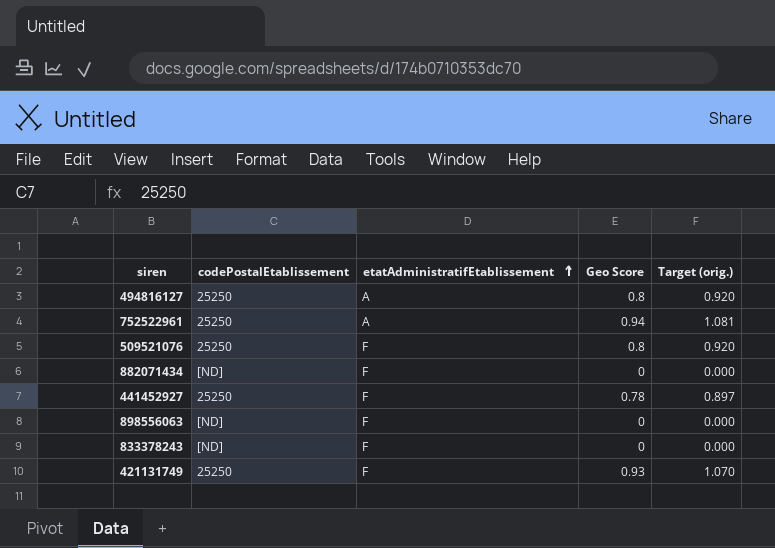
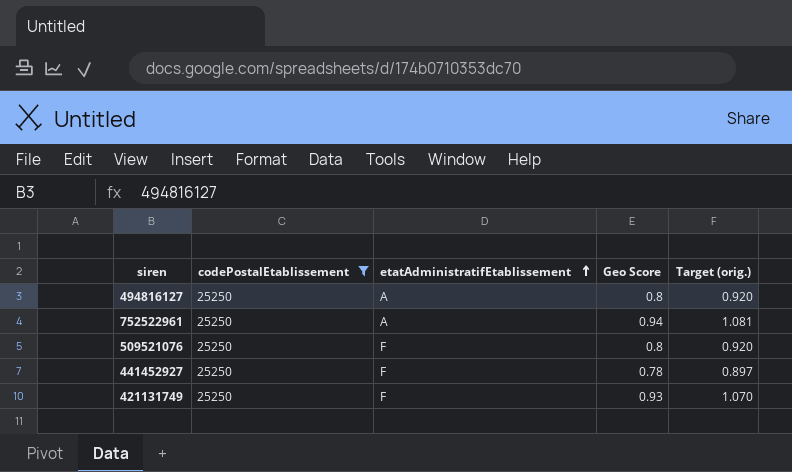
filter: none -> codePostalEtablissement = 25250

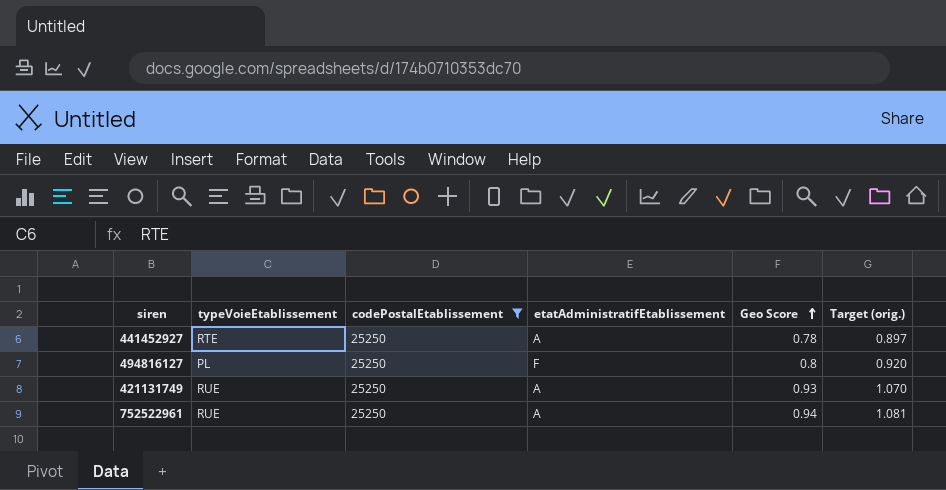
row order: etatAdministratifEtablissement ascending -> Geo Score ascending
column typeVoieEtablissement | position: none -> 2
row 509521076: 25250 | F | 0.8 | 0.920 -> none
441452927 | etatAdministratifEtablissement: F -> A
494816127 | etatAdministratifEtablissement: A -> F
421131749 | etatAdministratifEtablissement: F -> A

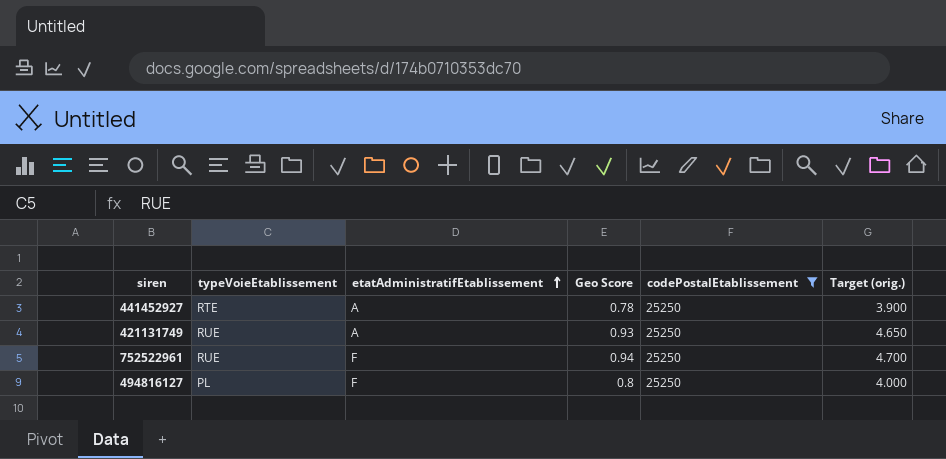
row order: Geo Score ascending -> etatAdministratifEtablissement ascending
column codePostalEtablissement | position: 3 -> 5
column Target (orig.) | formula: [Geo Score] * 1.15 -> [Geo Score] * 5
752522961 | etatAdministratifEtablissement: A -> F

